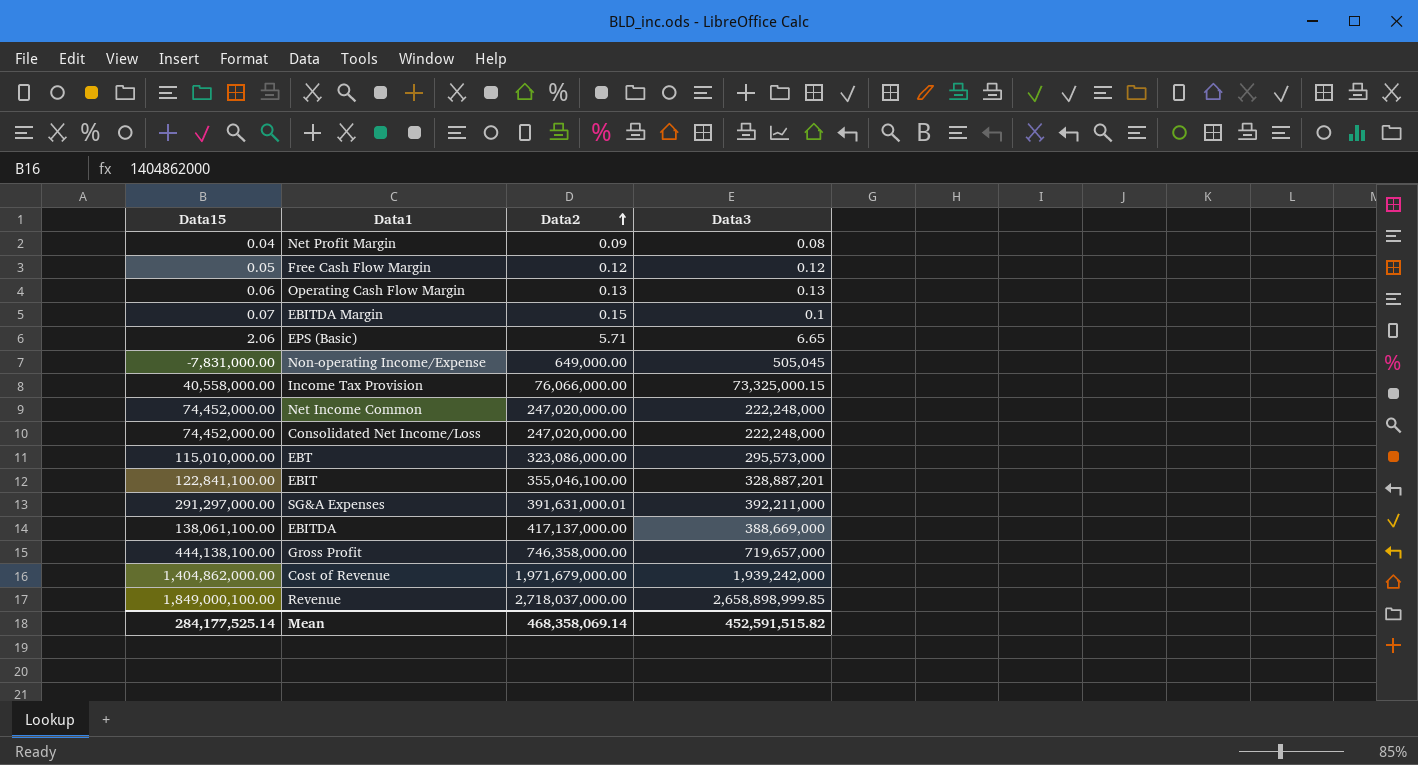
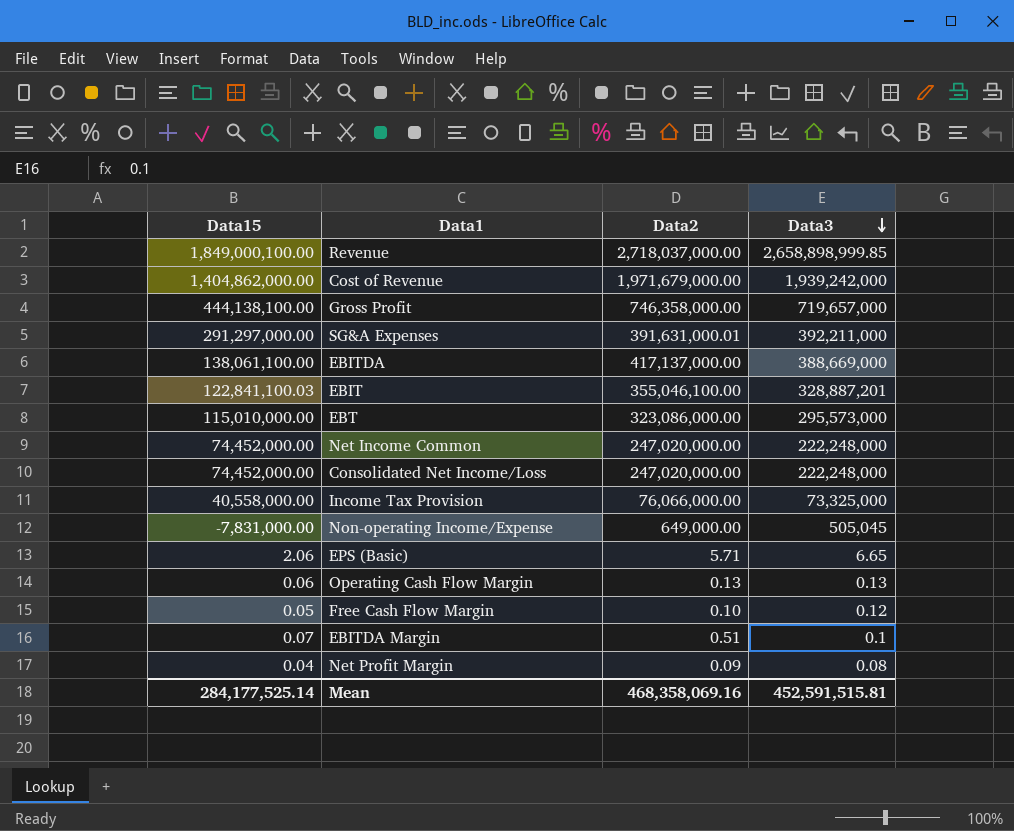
row order: Data2 ascending -> Data3 descending
EBIT | Data15: 122,841,100.00 -> 122,841,100.03
Income Tax Provision | Data3: 73,325,000.15 -> 73,325,000
Free Cash Flow Margin | Data2: 0.12 -> 0.10
EBITDA Margin | Data2: 0.15 -> 0.51
Mean | Data2: 468,358,069.14 -> 468,358,069.16
Mean | Data3: 452,591,515.82 -> 452,591,515.81

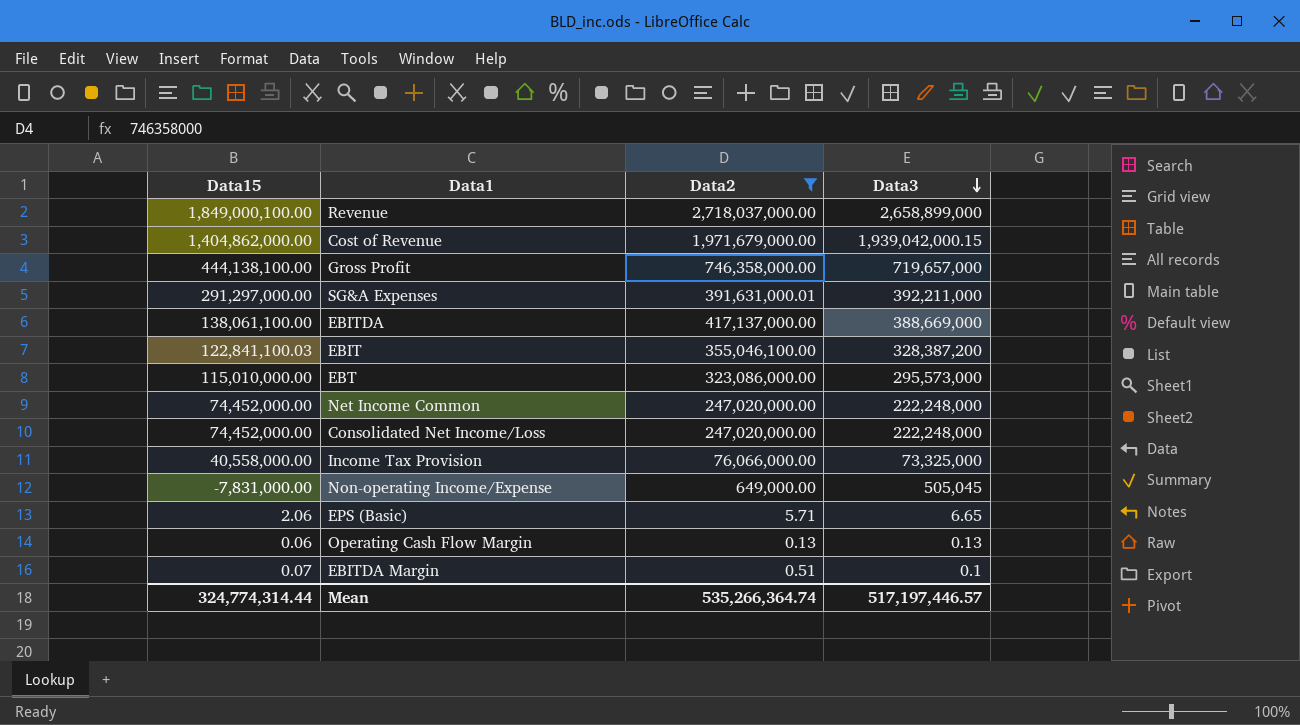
filter: none -> Data2 >= 0.13
Revenue | Data3: 2,658,898,999.85 -> 2,658,899,000
Cost of Revenue | Data3: 1,939,242,000 -> 1,939,042,000.15
EBIT | Data3: 328,887,201 -> 328,387,200
Mean | Data15: 284,177,525.14 -> 324,774,314.44
Mean | Data2: 468,358,069.16 -> 535,266,364.74
Mean | Data3: 452,591,515.81 -> 517,197,446.57

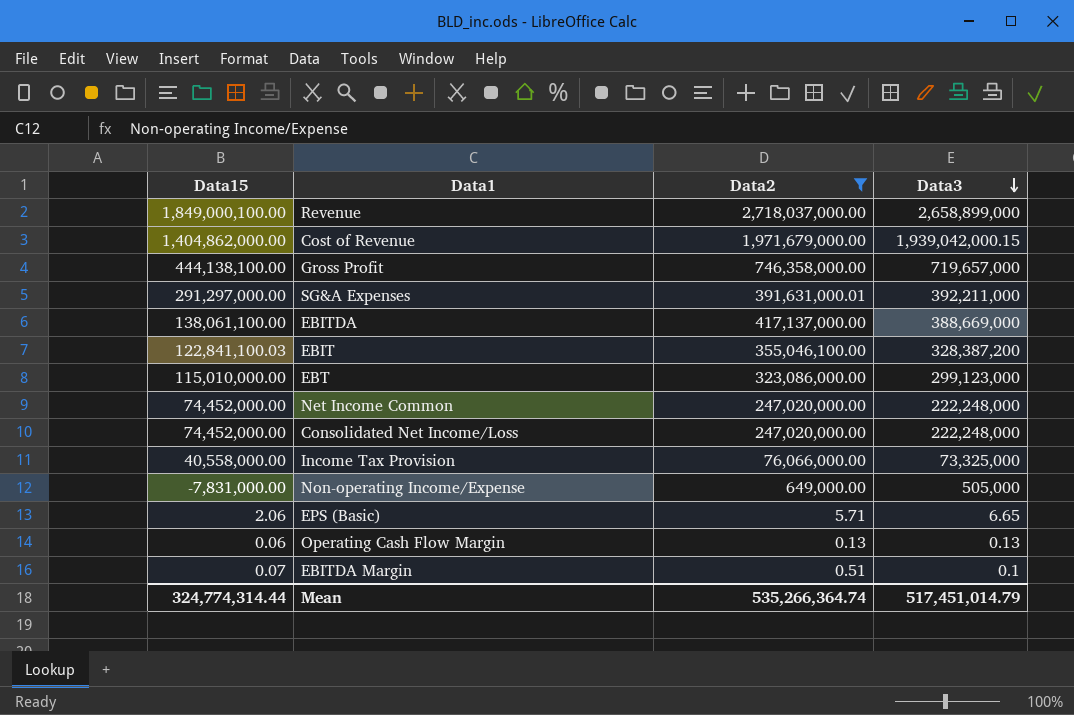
EBT | Data3: 295,573,000 -> 299,123,000
Non-operating Income/Expense | Data3: 505,045 -> 505,000
Mean | Data3: 517,197,446.57 -> 517,451,014.79

